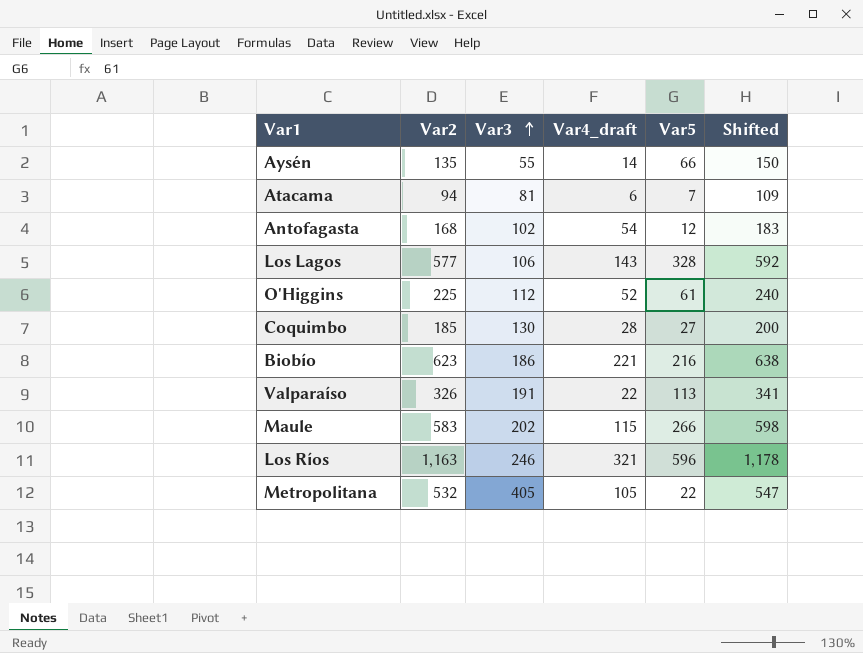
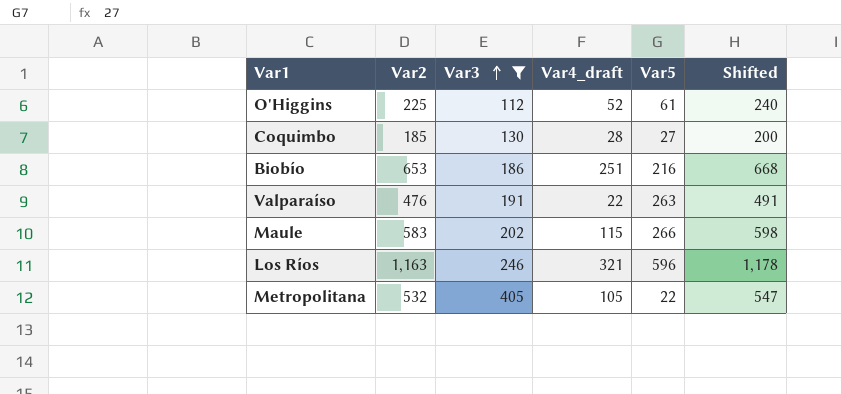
filter: none -> Var3 >= 112
Biobío | Var2: 623 -> 653
Biobío | Var4_draft: 221 -> 251
Biobío | Shifted: 638 -> 668
Valparaíso | Var2: 326 -> 476
Valparaíso | Var5: 113 -> 263
Valparaíso | Shifted: 341 -> 491

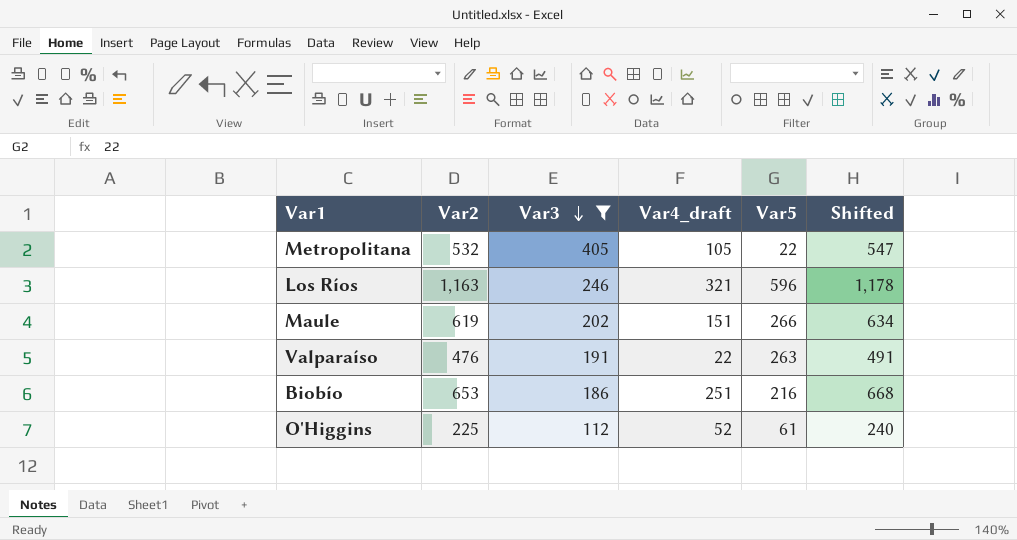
row order: Var3 ascending -> Var3 descending
row Coquimbo: 185 | 130 | 28 | 27 | 200 -> none
Maule | Var2: 583 -> 619
Maule | Var4_draft: 115 -> 151
Maule | Shifted: 598 -> 634

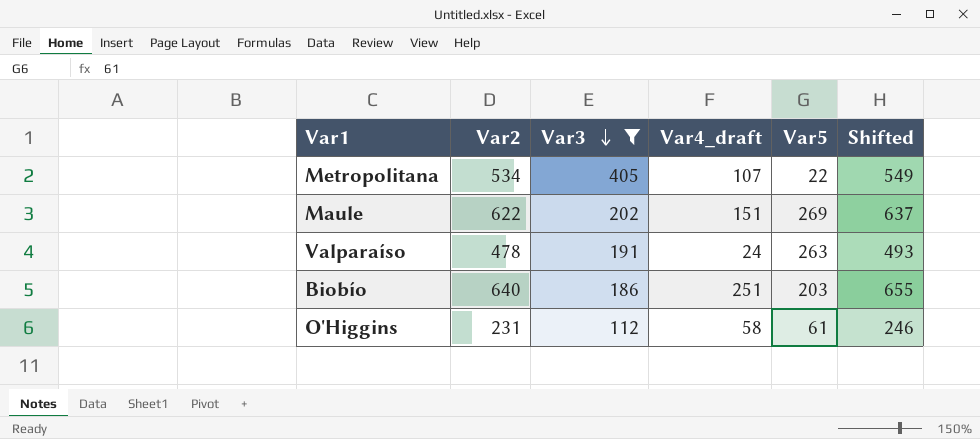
row Los Ríos: 1,163 | 246 | 321 | 596 | 1,178 -> none
Metropolitana | Var2: 532 -> 534
Metropolitana | Var4_draft: 105 -> 107
Metropolitana | Shifted: 547 -> 549
Maule | Var2: 619 -> 622
Maule | Var5: 266 -> 269
Maule | Shifted: 634 -> 637
Valparaíso | Var2: 476 -> 478
Valparaíso | Var4_draft: 22 -> 24
Valparaíso | Shifted: 491 -> 493
Biobío | Var2: 653 -> 640
Biobío | Var5: 216 -> 203
Biobío | Shifted: 668 -> 655
O'Higgins | Var2: 225 -> 231
O'Higgins | Var4_draft: 52 -> 58
O'Higgins | Shifted: 240 -> 246

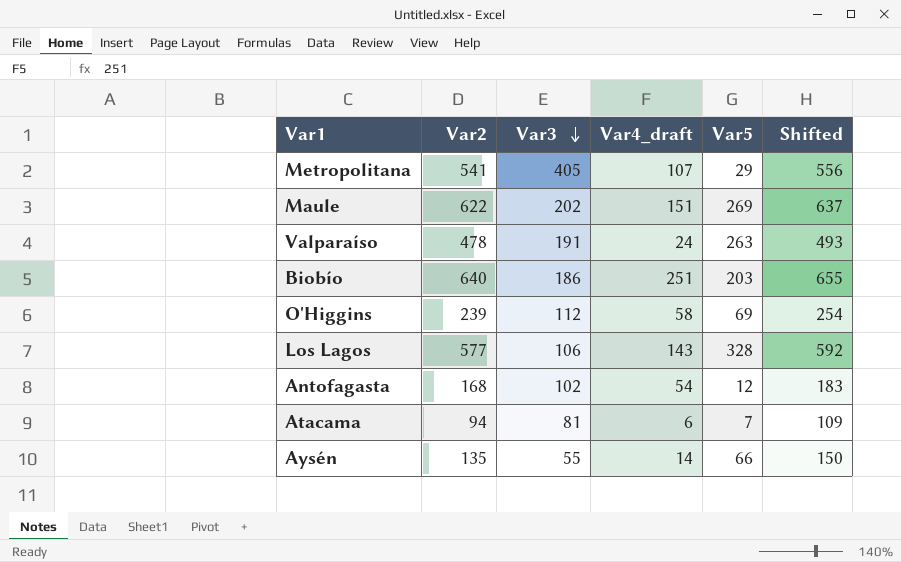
filter: Var3 >= 112 -> none
Metropolitana | Var2: 534 -> 541
Metropolitana | Var5: 22 -> 29
Metropolitana | Shifted: 549 -> 556
O'Higgins | Var2: 231 -> 239
O'Higgins | Var5: 61 -> 69
O'Higgins | Shifted: 246 -> 254

